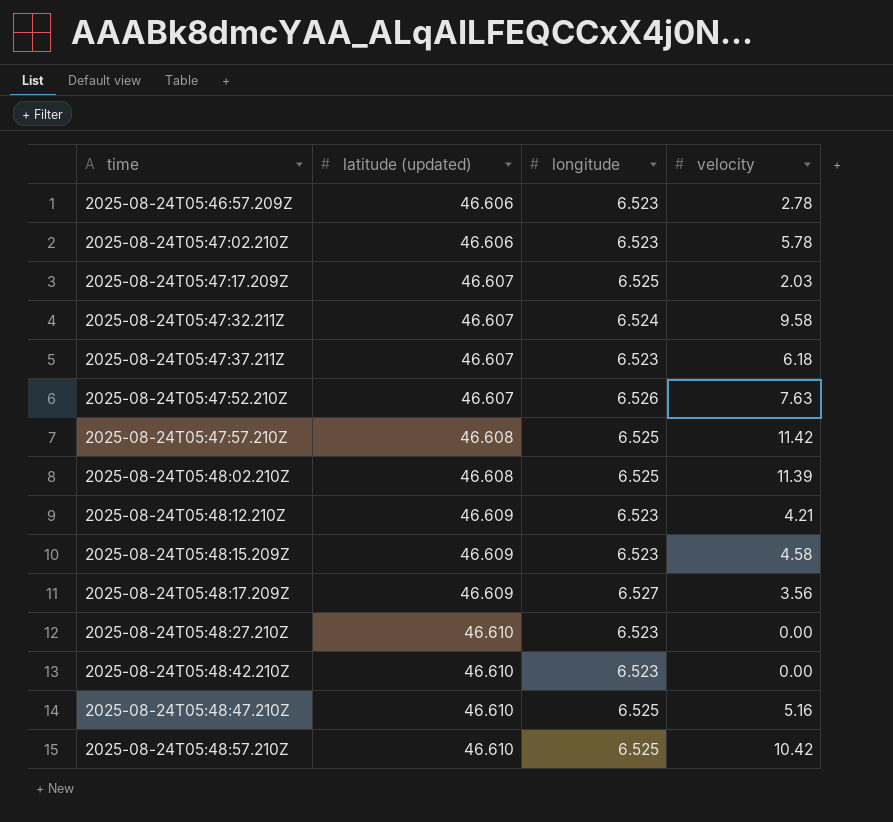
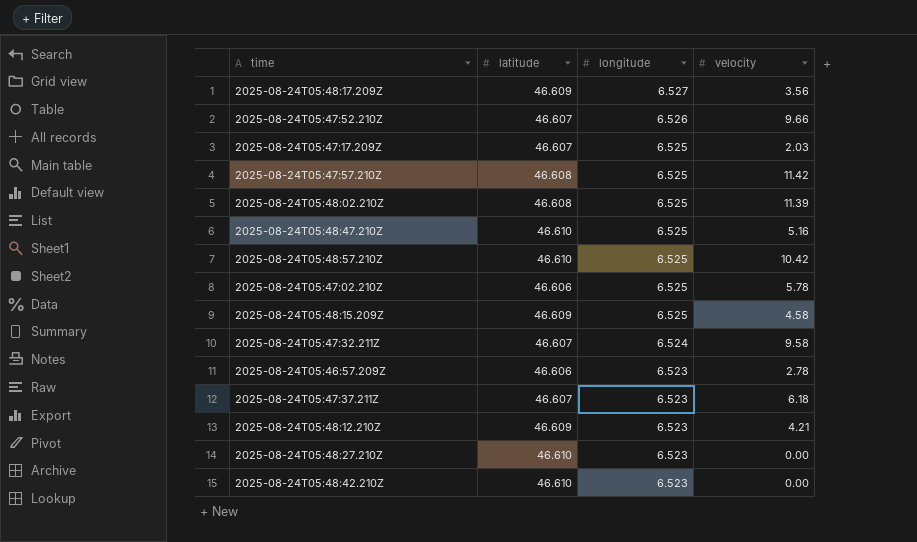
row order: time ascending -> longitude descending
column name: latitude (updated) -> latitude
2025-08-24T05:47:52.210Z | velocity: 7.63 -> 9.66
2025-08-24T05:47:02.210Z | longitude: 6.523 -> 6.525
2025-08-24T05:48:15.209Z | longitude: 6.523 -> 6.525

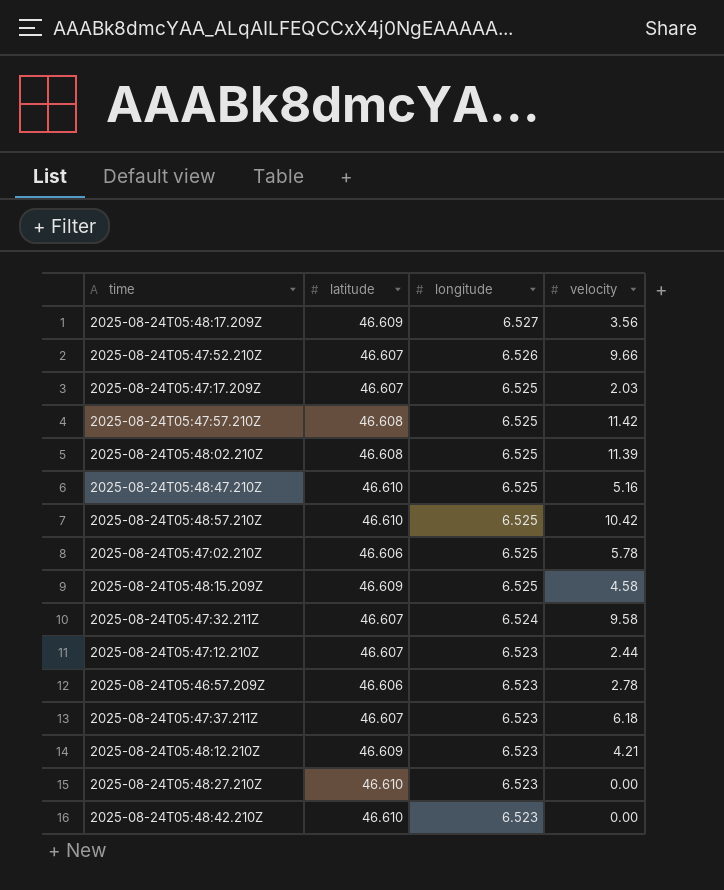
row 2025-08-24T05:47:12.210Z: none -> 46.607 | 6.523 | 2.44

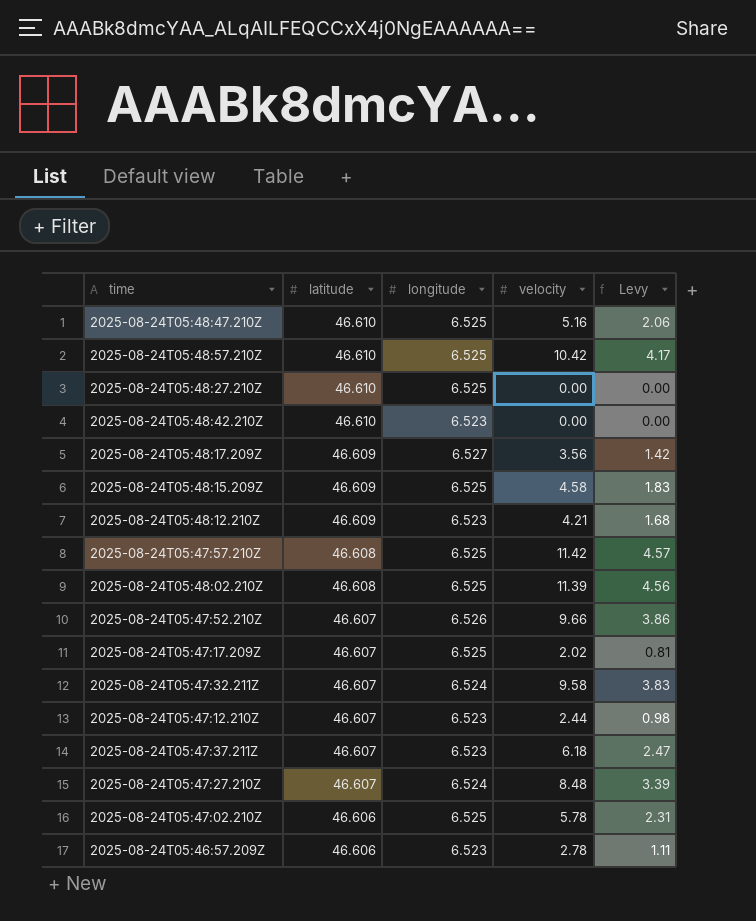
row order: longitude descending -> latitude descending
column Levy | formula: none -> [velocity] * 0.4
2025-08-24T05:48:27.210Z | longitude: 6.523 -> 6.525
2025-08-24T05:47:17.209Z | velocity: 2.03 -> 2.02
row 2025-08-24T05:47:27.210Z: none -> 46.607 | 6.524 | 8.48 | 3.39

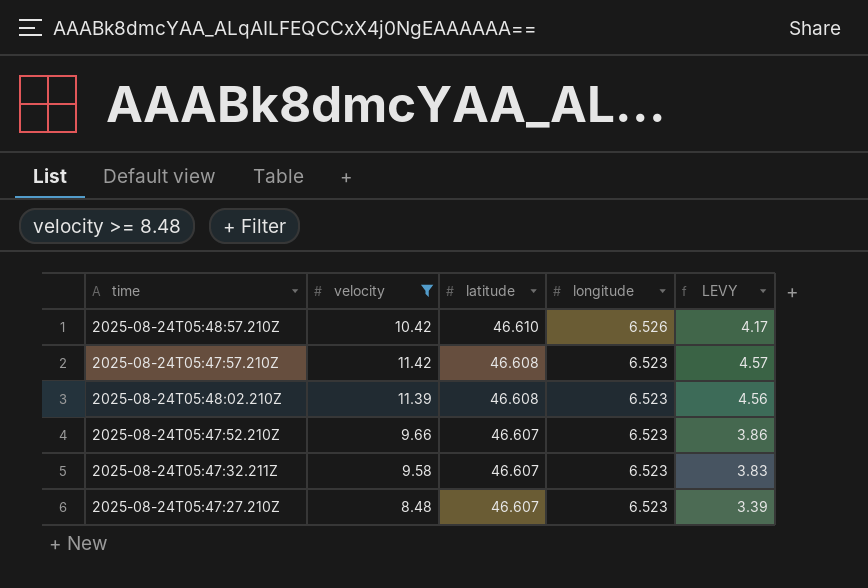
filter: none -> velocity >= 8.48
column velocity | position: 4 -> 2
column name: Levy -> LEVY
2025-08-24T05:48:57.210Z | longitude: 6.525 -> 6.526
2025-08-24T05:47:57.210Z | longitude: 6.525 -> 6.523
2025-08-24T05:48:02.210Z | longitude: 6.525 -> 6.523
2025-08-24T05:47:52.210Z | longitude: 6.526 -> 6.523
2025-08-24T05:47:32.211Z | longitude: 6.524 -> 6.523
2025-08-24T05:47:27.210Z | longitude: 6.524 -> 6.523

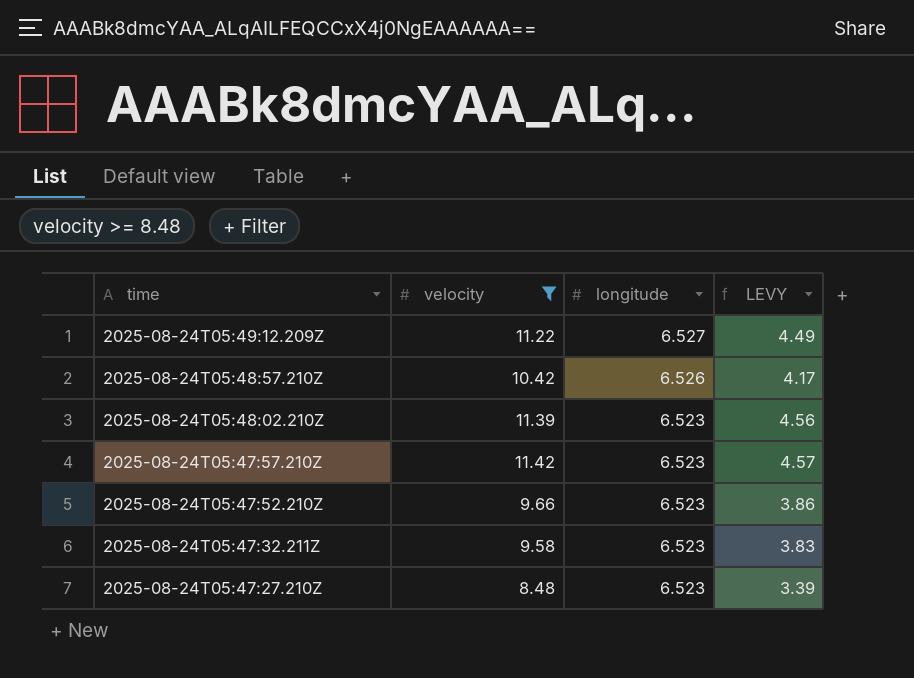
row order: latitude descending -> time descending
column latitude | position: 3 -> none
row 2025-08-24T05:49:12.209Z: none -> 11.22 | 6.527 | 4.49

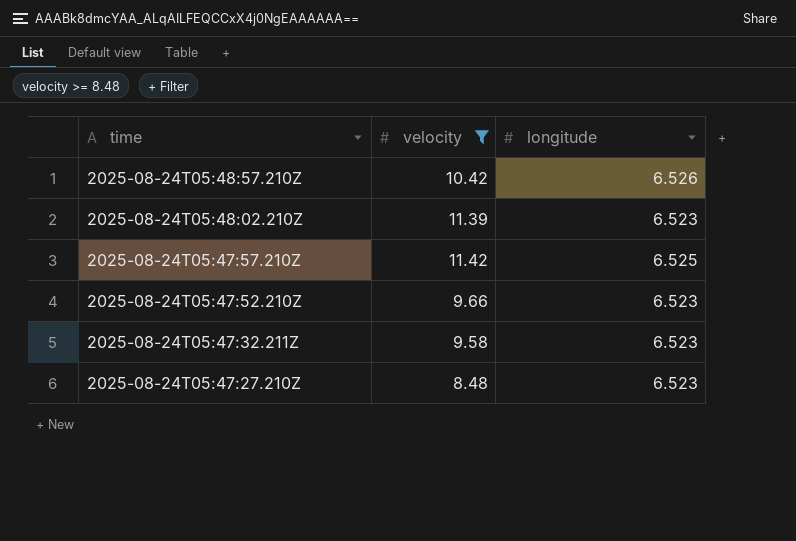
column LEVY | formula: [velocity] * 0.4 -> none
row 2025-08-24T05:49:12.209Z: 11.22 | 6.527 | 4.49 -> none
2025-08-24T05:47:57.210Z | longitude: 6.523 -> 6.525

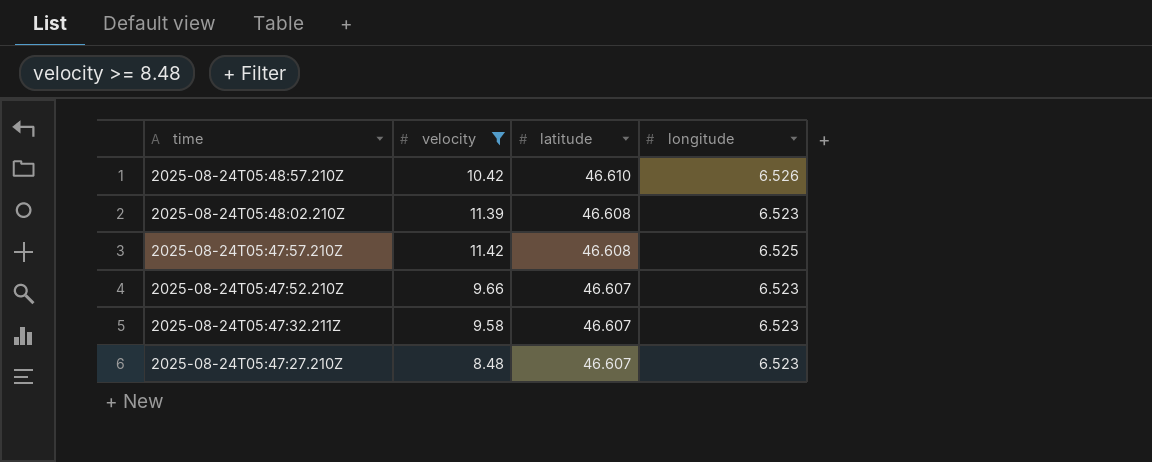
column latitude | position: none -> 3

